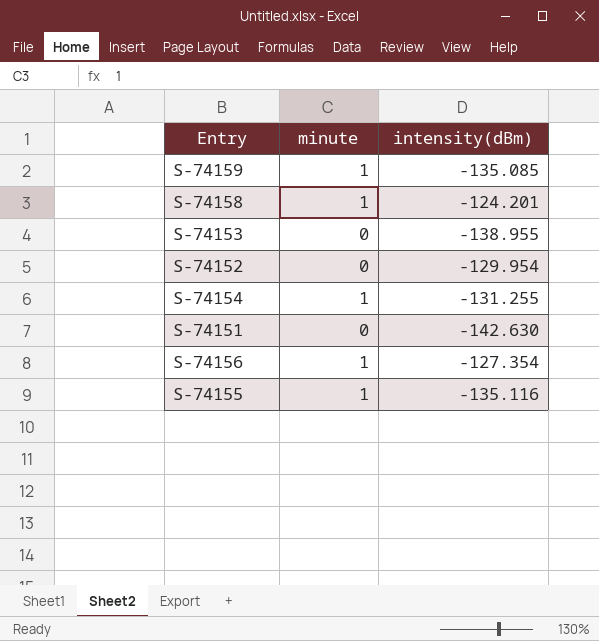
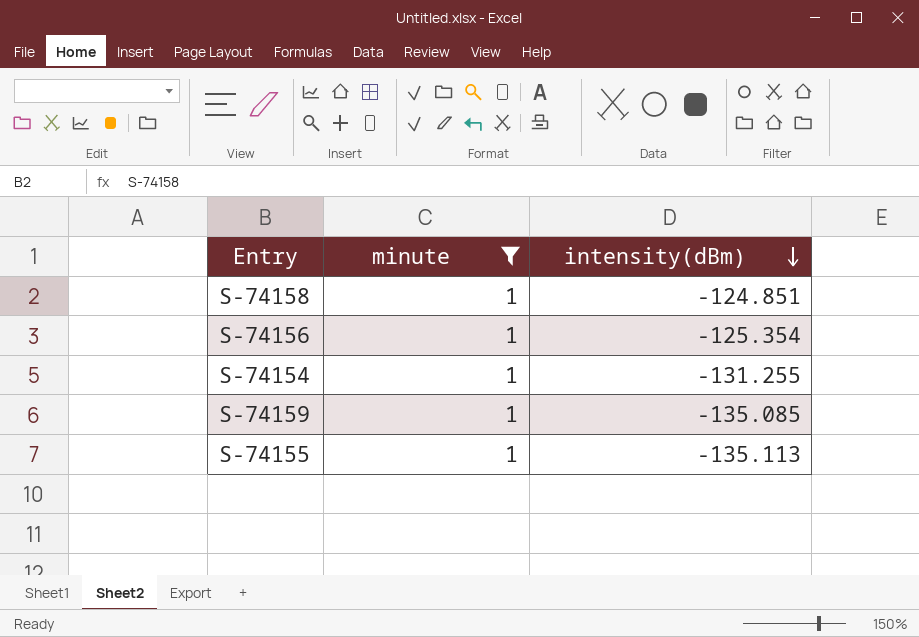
filter: none -> minute = 1
row order: none -> intensity(dBm) descending
S-74158 | intensity(dBm): -124.201 -> -124.851
S-74156 | intensity(dBm): -127.354 -> -125.354
S-74155 | intensity(dBm): -135.116 -> -135.113

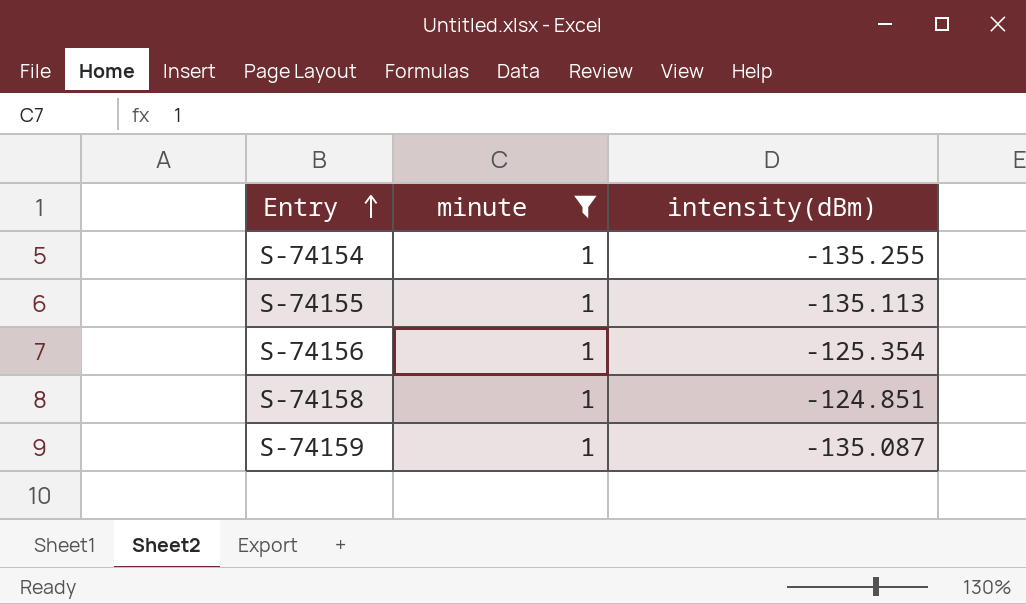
row order: intensity(dBm) descending -> Entry ascending
S-74154 | intensity(dBm): -131.255 -> -135.255
S-74159 | intensity(dBm): -135.085 -> -135.087

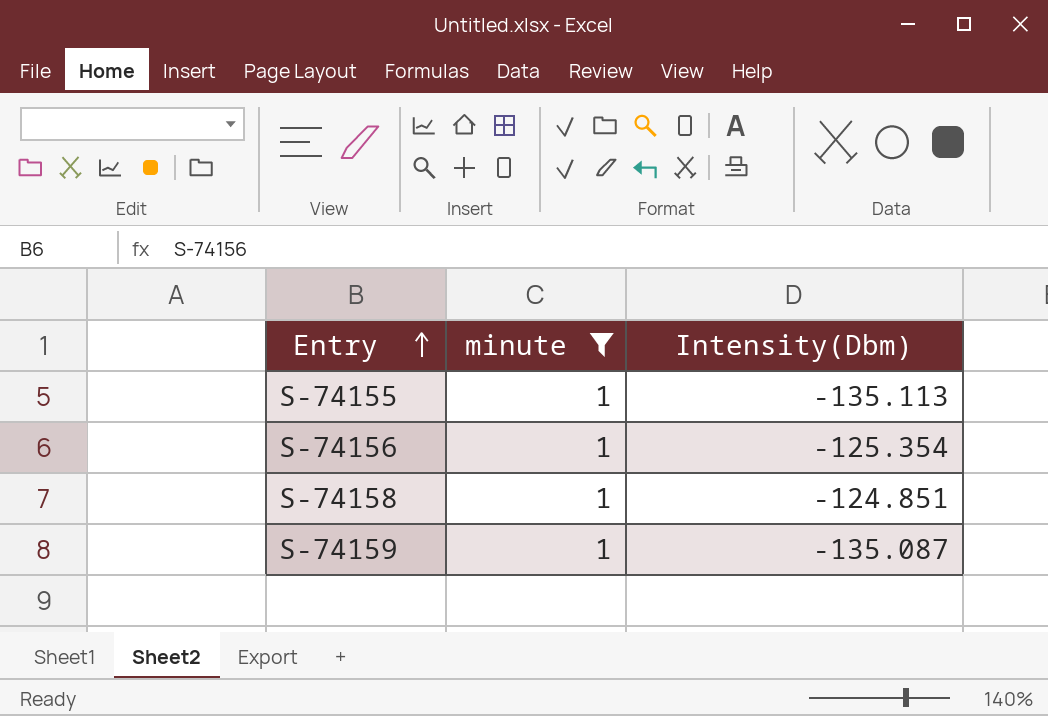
column name: intensity(dBm) -> Intensity(Dbm)
row S-74154: 1 | -135.255 -> none

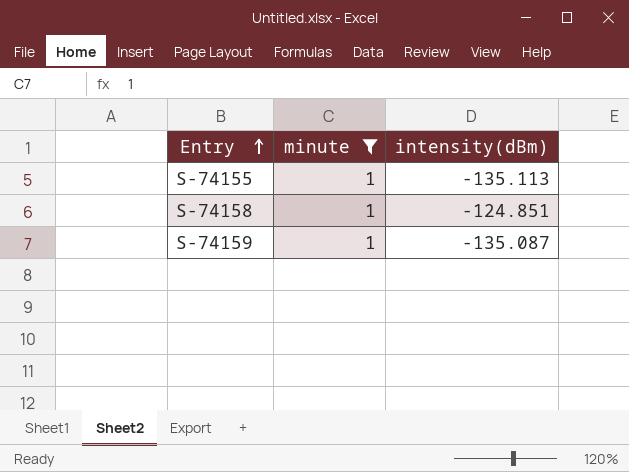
column name: Intensity(Dbm) -> intensity(dBm)
row S-74156: 1 | -125.354 -> none

